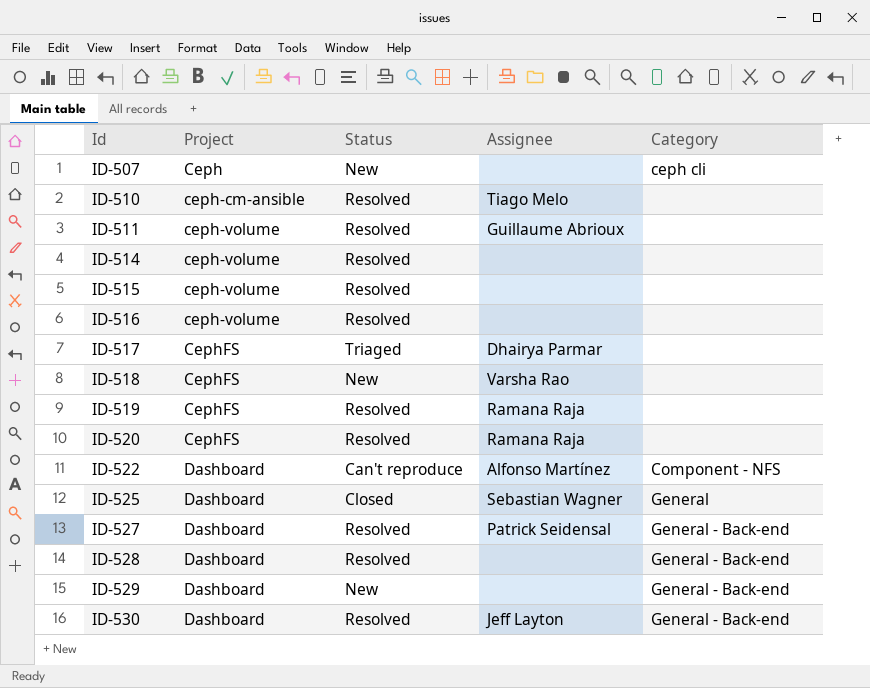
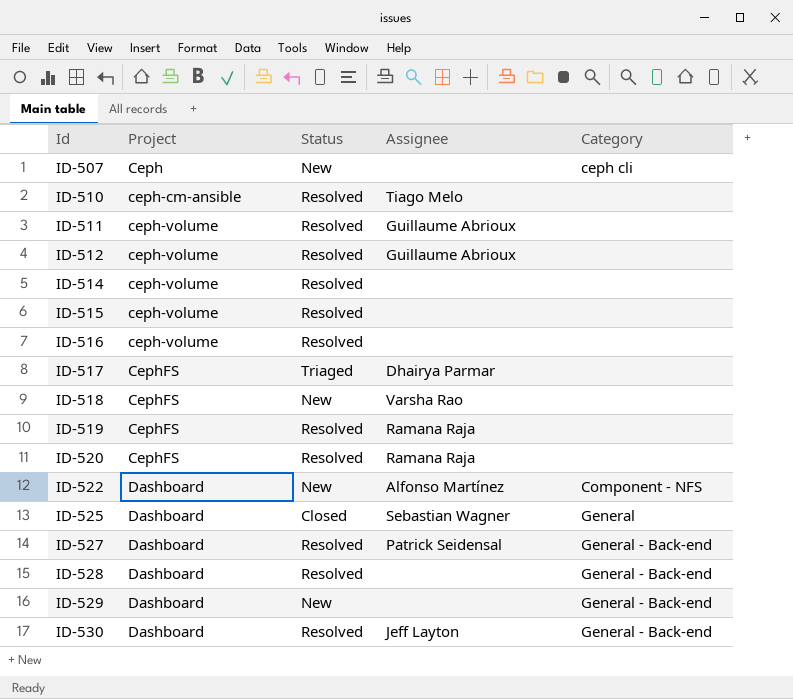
row ID-512: none -> ceph-volume | Resolved | Guillaume Abrioux | none
ID-522 | Status: Can't reproduce -> New

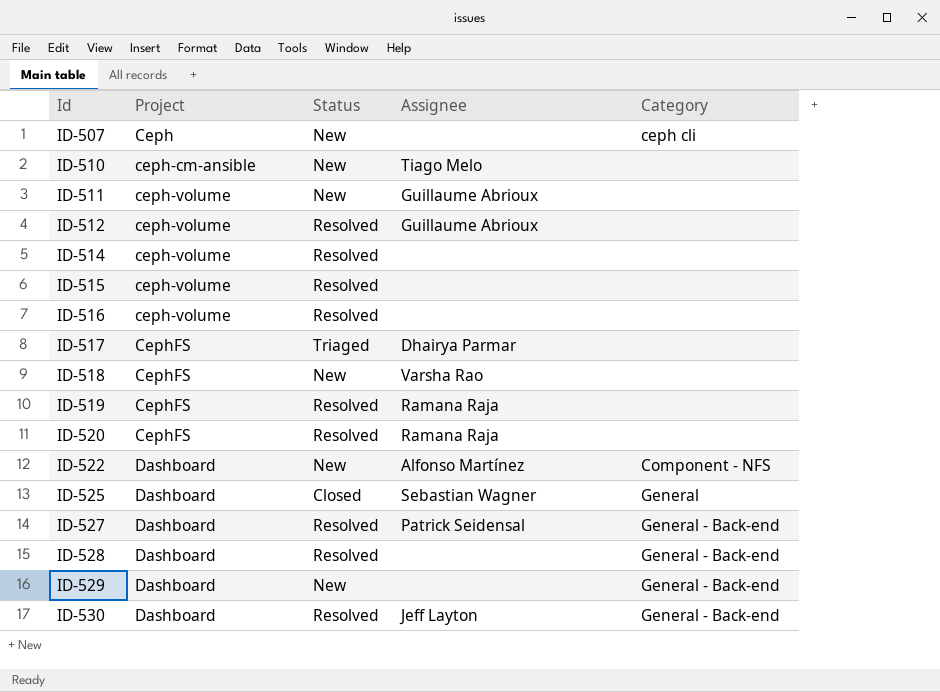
ID-510 | Status: Resolved -> New
ID-511 | Status: Resolved -> New

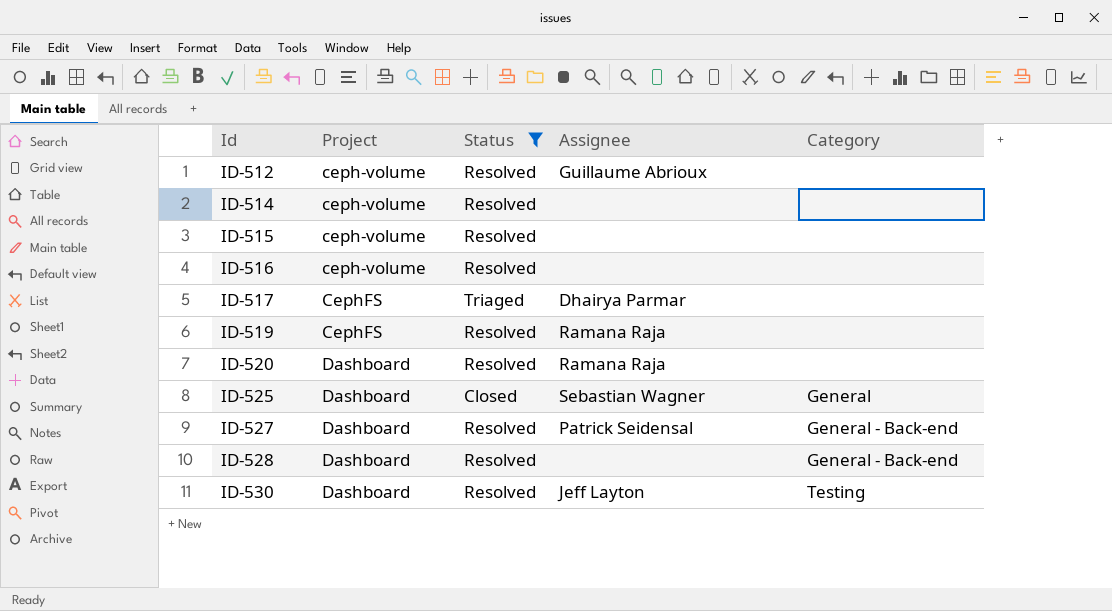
filter: none -> Status != New
ID-520 | Project: CephFS -> Dashboard
ID-530 | Category: General - Back-end -> Testing

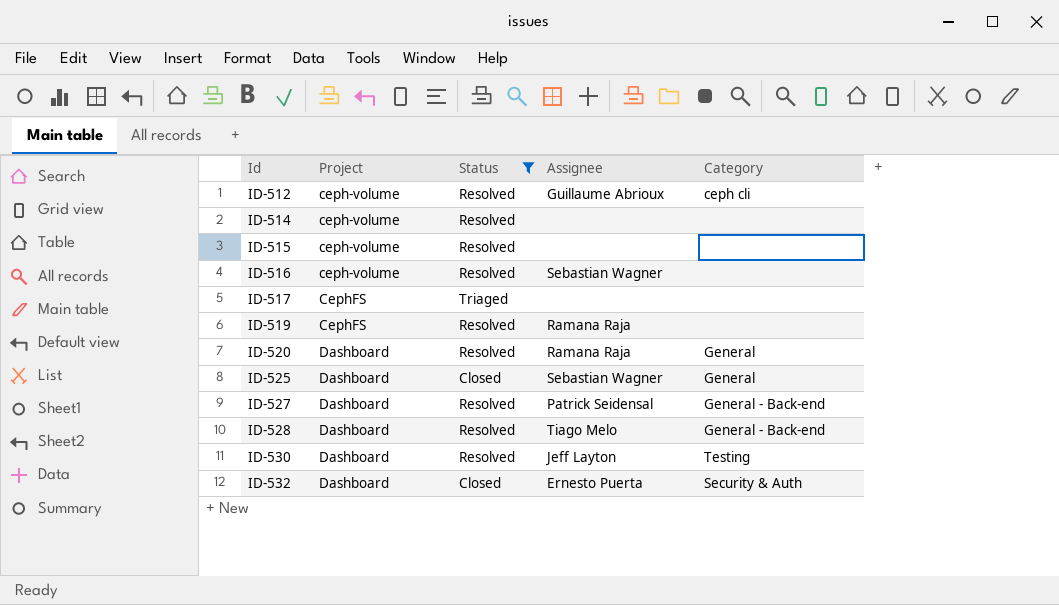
ID-512 | Category: none -> ceph cli
ID-516 | Assignee: none -> Sebastian Wagner
ID-517 | Assignee: Dhairya Parmar -> none
ID-520 | Category: none -> General
ID-528 | Assignee: none -> Tiago Melo
row ID-532: none -> Dashboard | Closed | Ernesto Puerta | Security & Auth

